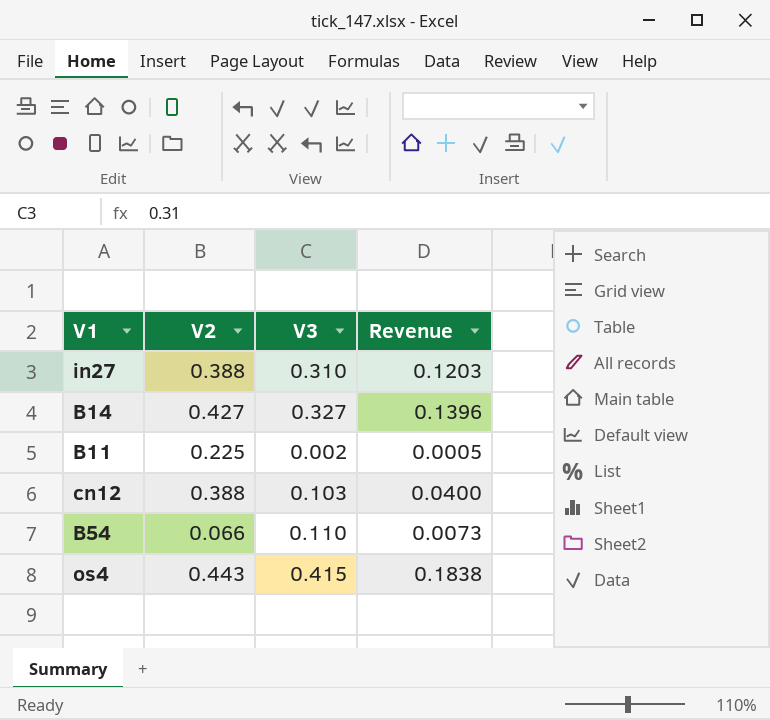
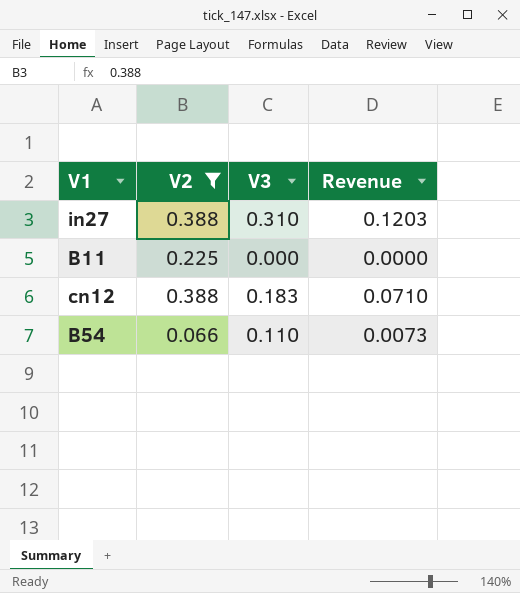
filter: none -> V2 <= 0.388
B11 | V3: 0.002 -> 0.000
B11 | Revenue: 0.0005 -> 0.0000
cn12 | V3: 0.103 -> 0.183
cn12 | Revenue: 0.0400 -> 0.0710

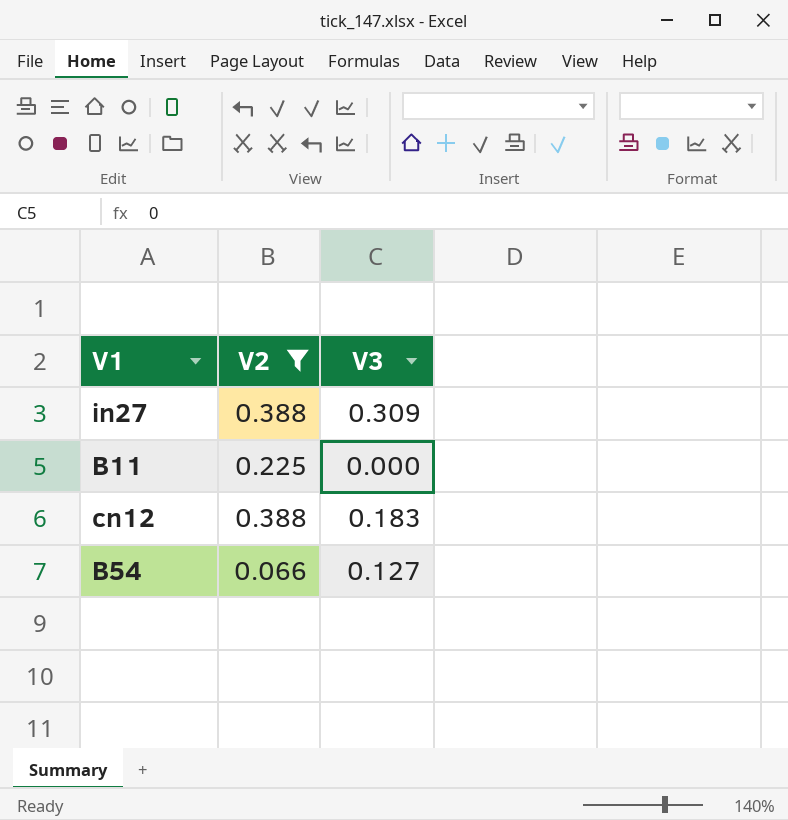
column Revenue | formula: [V2] * [V3] -> none
in27 | V3: 0.310 -> 0.309
B54 | V3: 0.110 -> 0.127

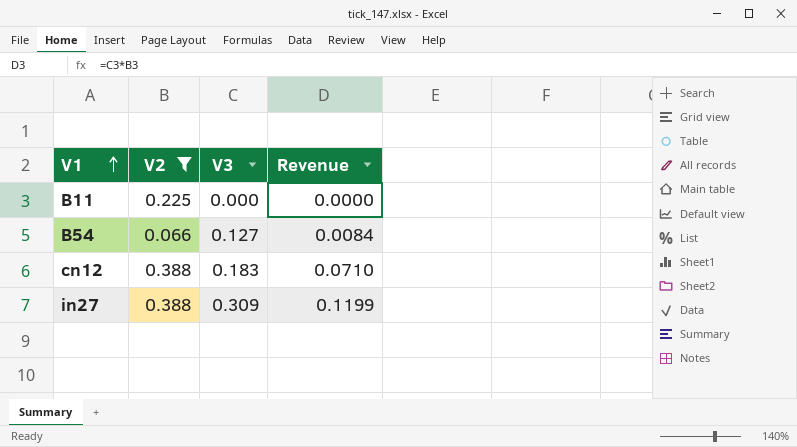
row order: none -> V1 ascending
column Revenue | formula: none -> [V2] * [V3]

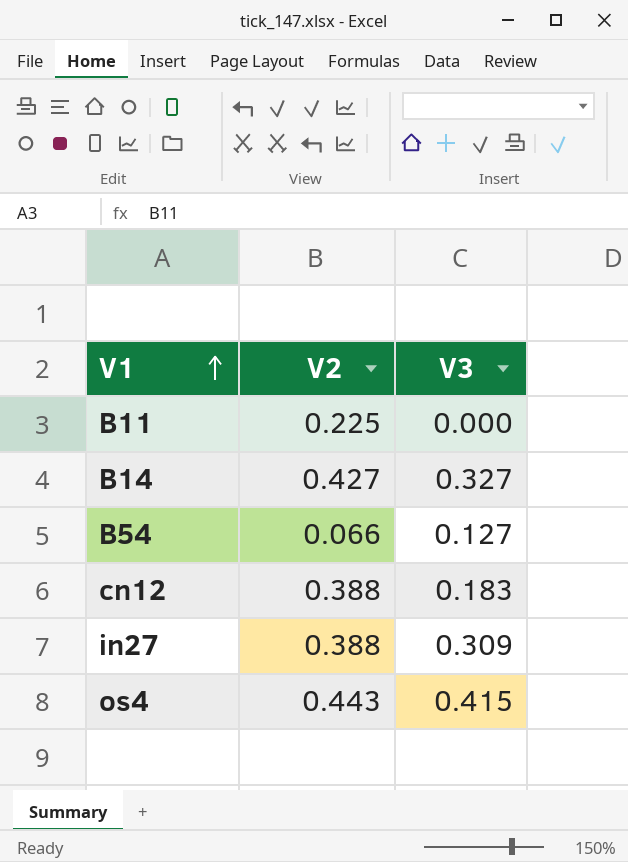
filter: V2 <= 0.388 -> none
column Revenue | formula: [V2] * [V3] -> none

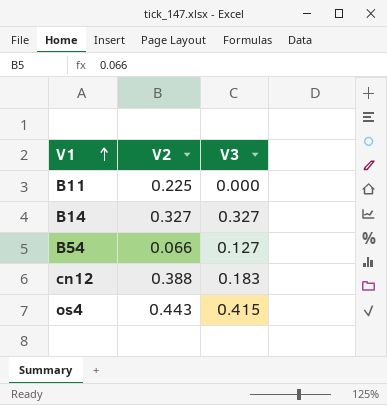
row in27: 0.388 | 0.309 -> none
B14 | V2: 0.427 -> 0.327

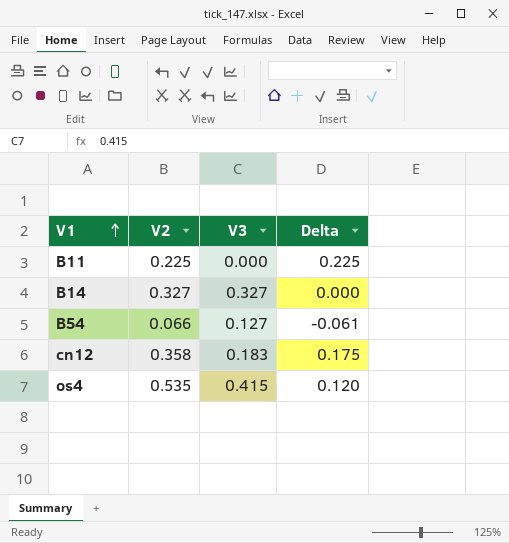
column Delta | formula: none -> [V2] - [V3]
cn12 | V2: 0.388 -> 0.358
os4 | V2: 0.443 -> 0.535

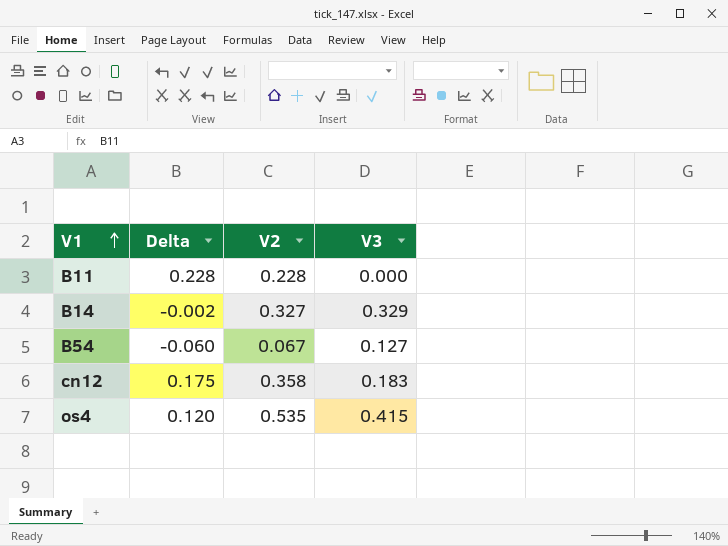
column Delta | position: 4 -> 2
B11 | Delta: 0.225 -> 0.228
B11 | V2: 0.225 -> 0.228
B14 | Delta: 0.000 -> -0.002
B14 | V3: 0.327 -> 0.329
B54 | Delta: -0.061 -> -0.060
B54 | V2: 0.066 -> 0.067

